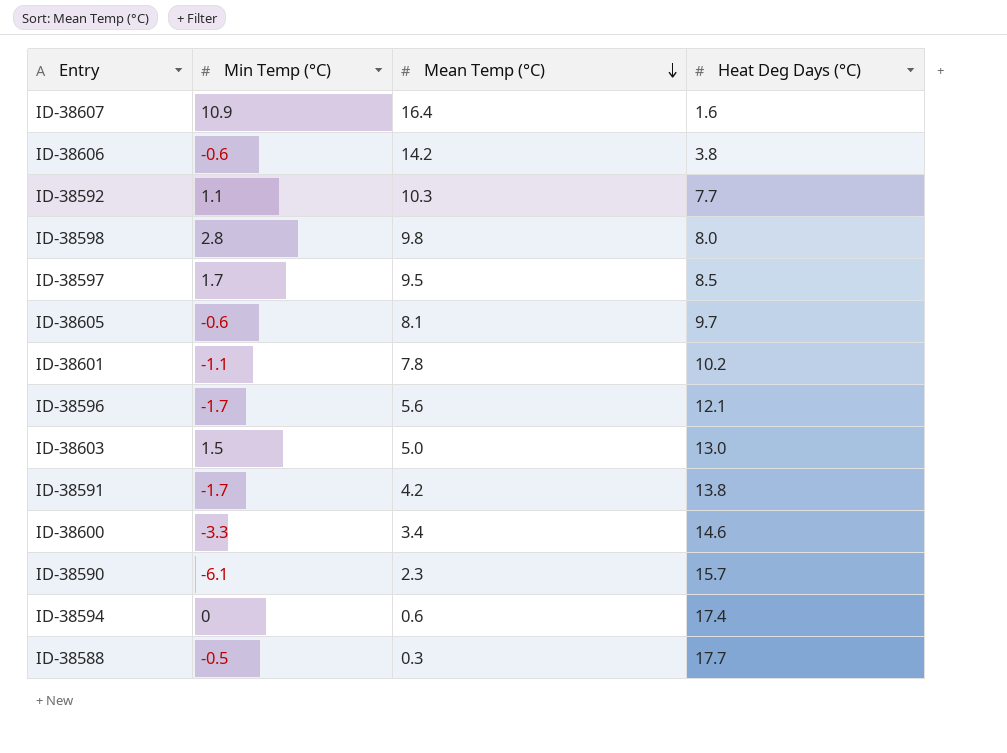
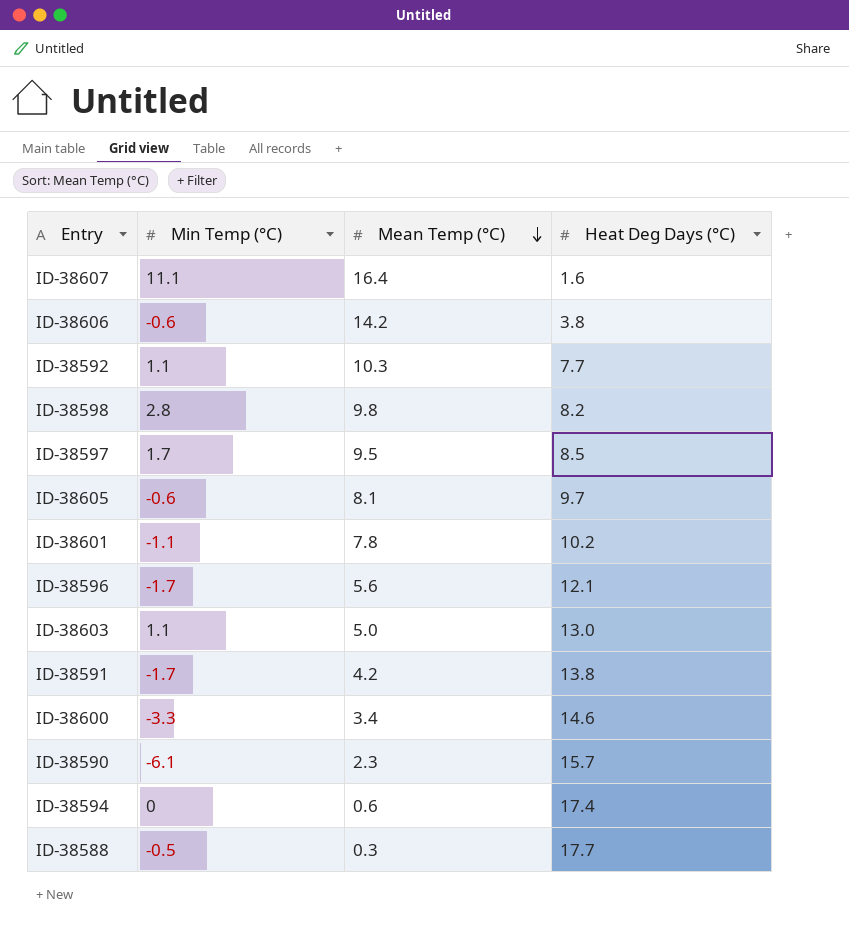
ID-38607 | Min Temp (°C): 10.9 -> 11.1
ID-38598 | Heat Deg Days (°C): 8.0 -> 8.2
ID-38603 | Min Temp (°C): 1.5 -> 1.1

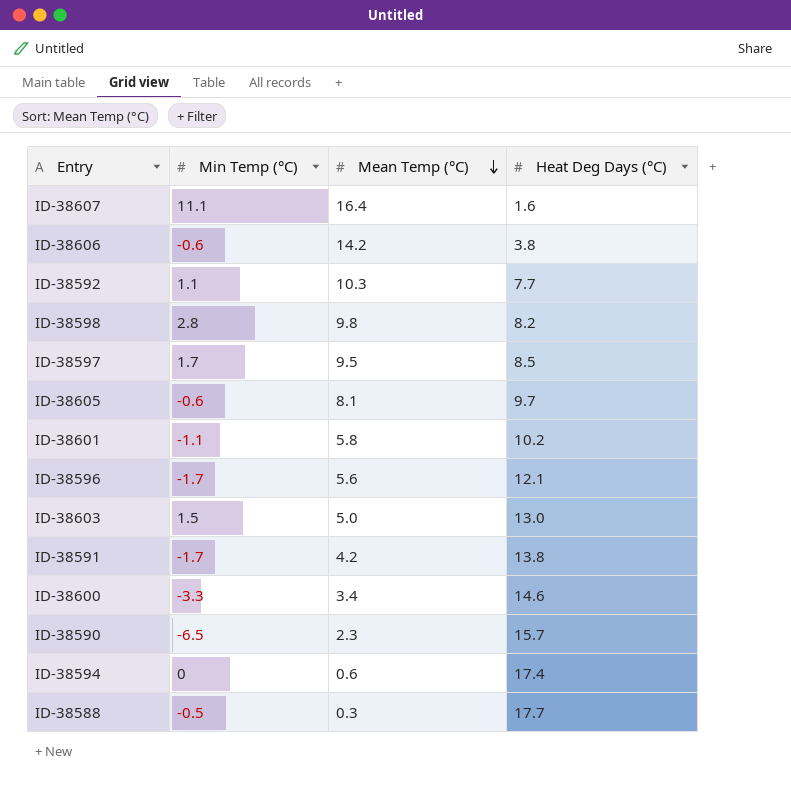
ID-38601 | Mean Temp (°C): 7.8 -> 5.8
ID-38603 | Min Temp (°C): 1.1 -> 1.5
ID-38590 | Min Temp (°C): -6.1 -> -6.5

